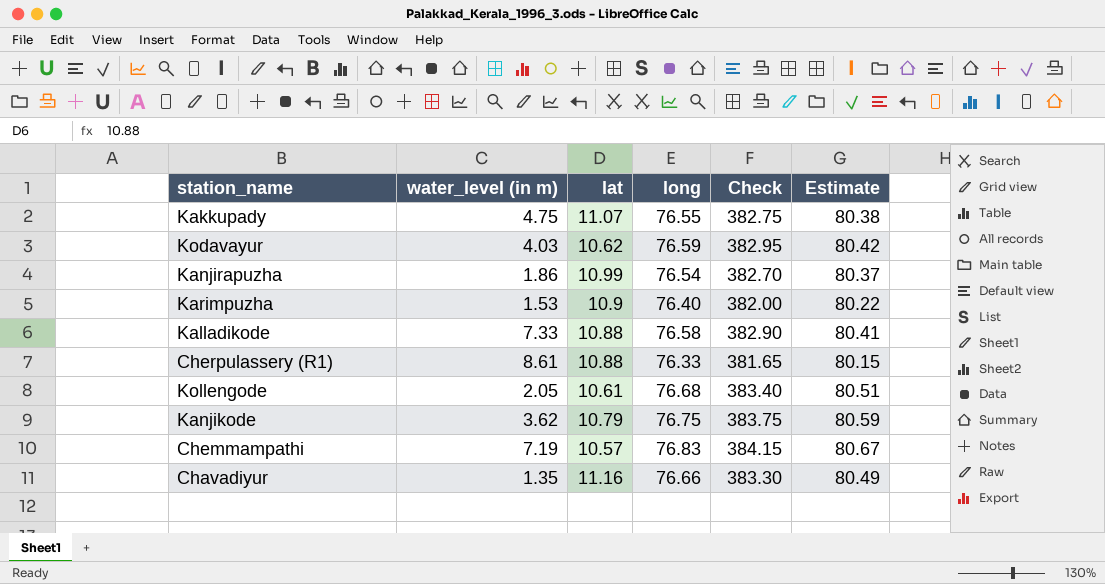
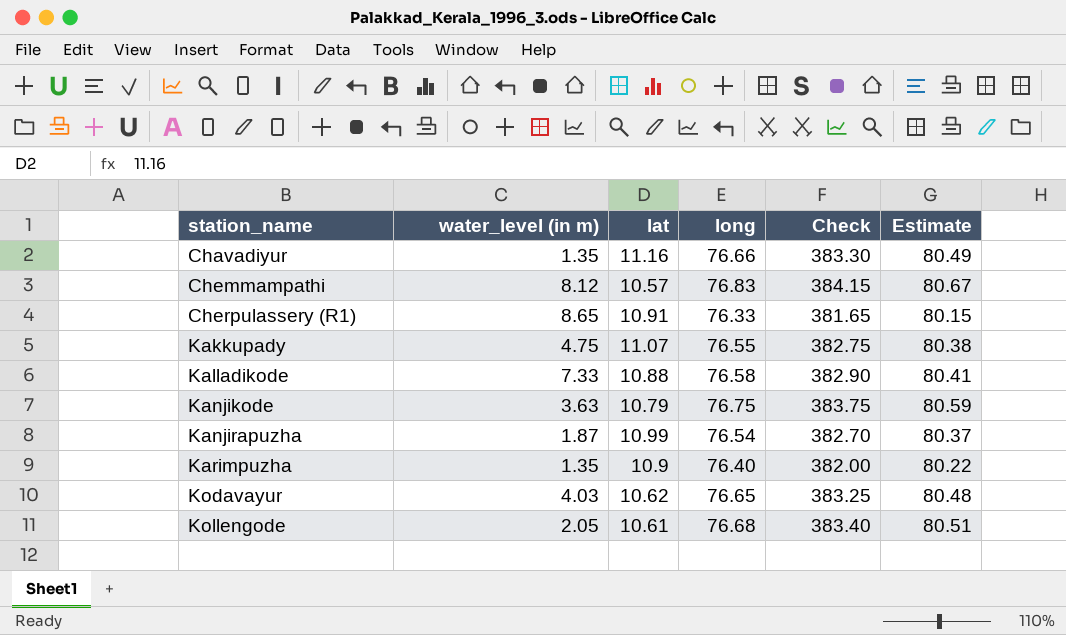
row order: none -> station_name ascending
Chemmampathi | water_level (in m): 7.19 -> 8.12
Cherpulassery (R1) | water_level (in m): 8.61 -> 8.65
Cherpulassery (R1) | lat: 10.88 -> 10.91
Kanjikode | water_level (in m): 3.62 -> 3.63
Kanjirapuzha | water_level (in m): 1.86 -> 1.87
Karimpuzha | water_level (in m): 1.53 -> 1.35
Kodavayur | long: 76.59 -> 76.65
Kodavayur | Check: 382.95 -> 383.25
Kodavayur | Estimate: 80.42 -> 80.48

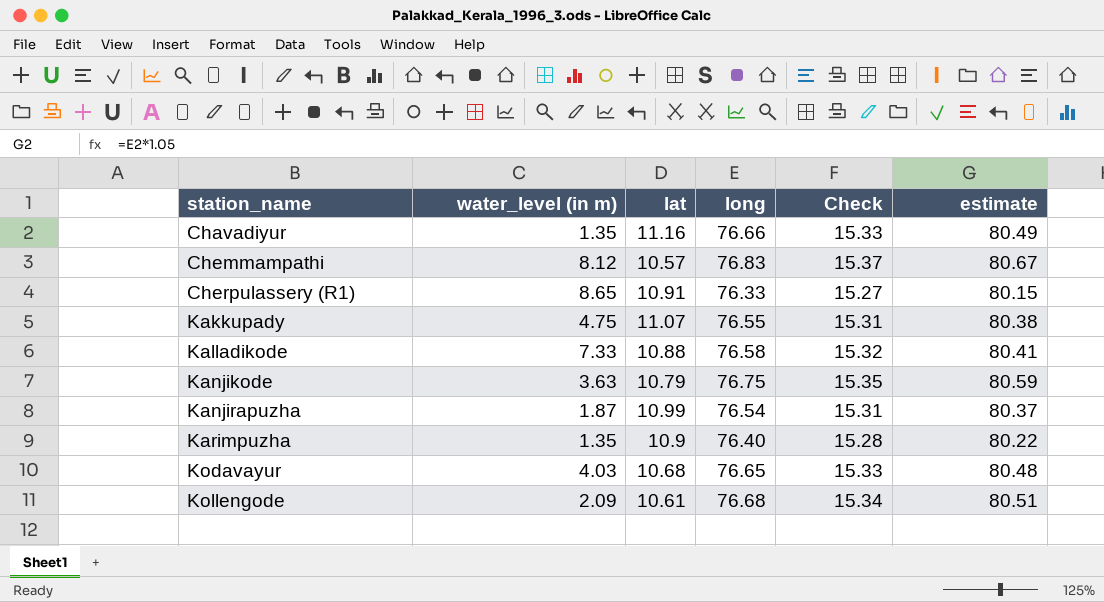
column Check | formula: [long] * 5 -> [long] * 0.2
column name: Estimate -> estimate
Kodavayur | lat: 10.62 -> 10.68
Kollengode | water_level (in m): 2.05 -> 2.09

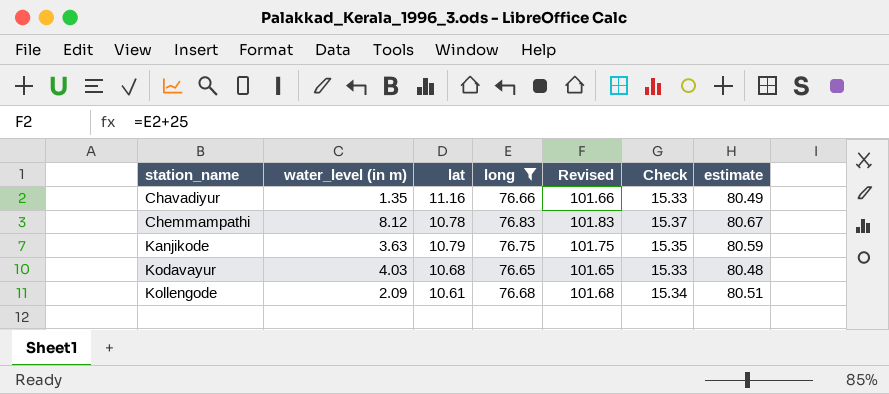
filter: none -> long >= 76.65
column Revised | formula: none -> [long] + 25
Chemmampathi | lat: 10.57 -> 10.78

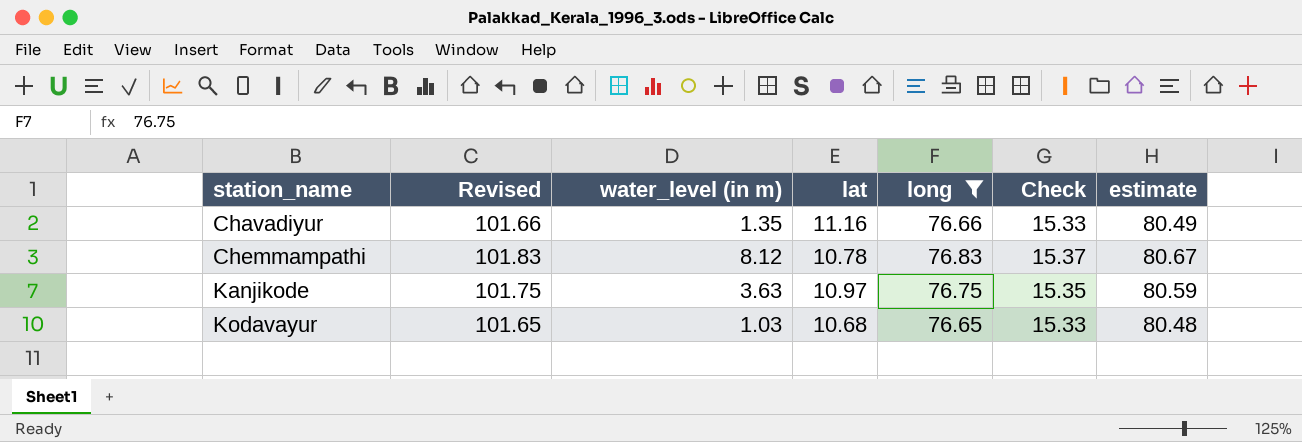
column Revised | position: 5 -> 2
row Kollengode: 2.09 | 10.61 | 76.68 | 101.68 | 15.34 | 80.51 -> none
Kanjikode | lat: 10.79 -> 10.97
Kodavayur | water_level (in m): 4.03 -> 1.03

